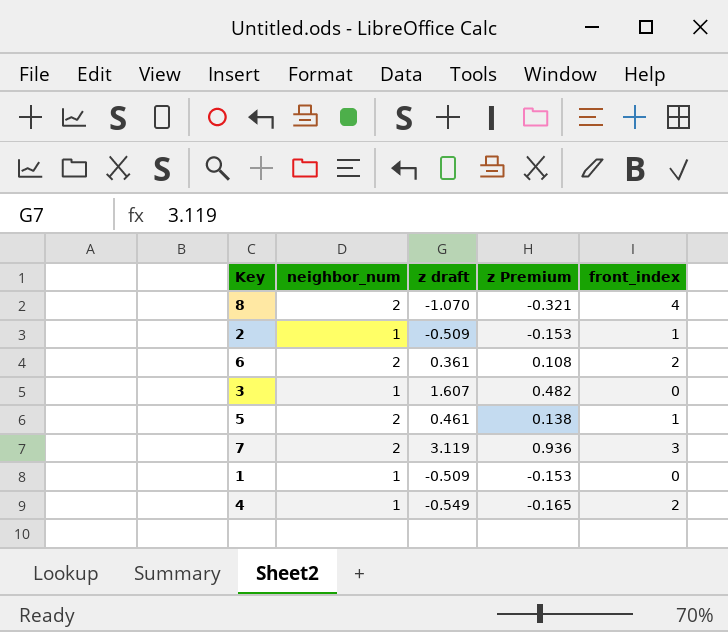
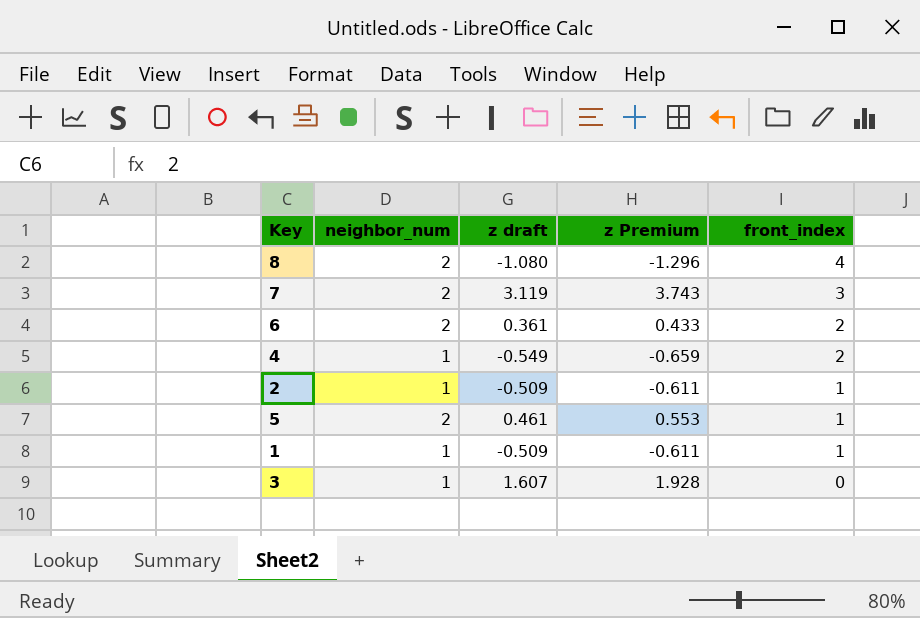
row order: none -> front_index descending
column z Premium | formula: [z draft] * 0.3 -> [z draft] * 1.2
8 | z draft: -1.070 -> -1.080
1 | front_index: 0 -> 1

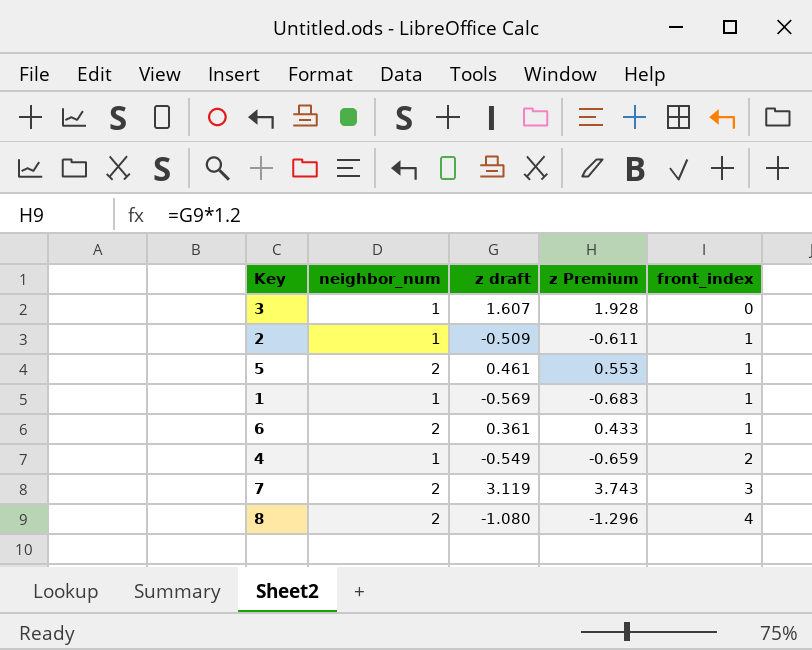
row order: front_index descending -> front_index ascending
1 | z draft: -0.509 -> -0.569
1 | z Premium: -0.611 -> -0.683
6 | front_index: 2 -> 1

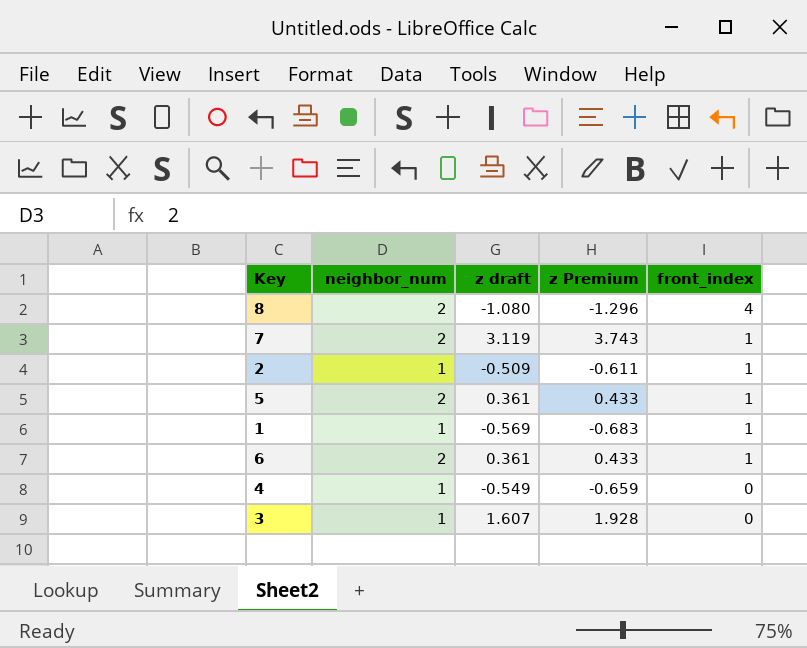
row order: front_index ascending -> front_index descending
7 | front_index: 3 -> 1
5 | z draft: 0.461 -> 0.361
5 | z Premium: 0.553 -> 0.433
4 | front_index: 2 -> 0

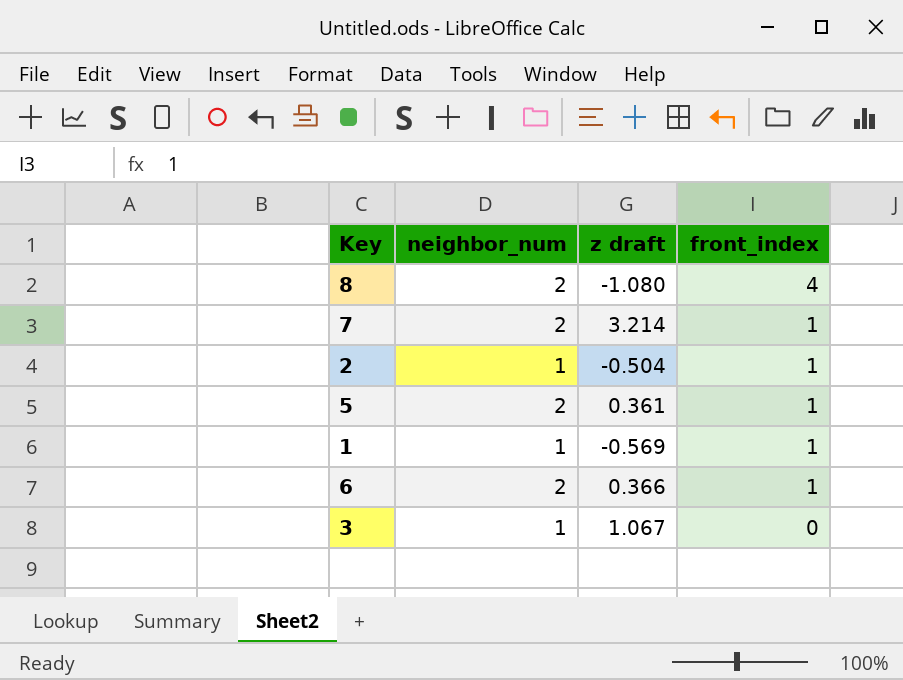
column z Premium | formula: [z draft] * 1.2 -> none
row 4: 1 | -0.549 | -0.659 | 0 -> none
7 | z draft: 3.119 -> 3.214
2 | z draft: -0.509 -> -0.504
6 | z draft: 0.361 -> 0.366
3 | z draft: 1.607 -> 1.067

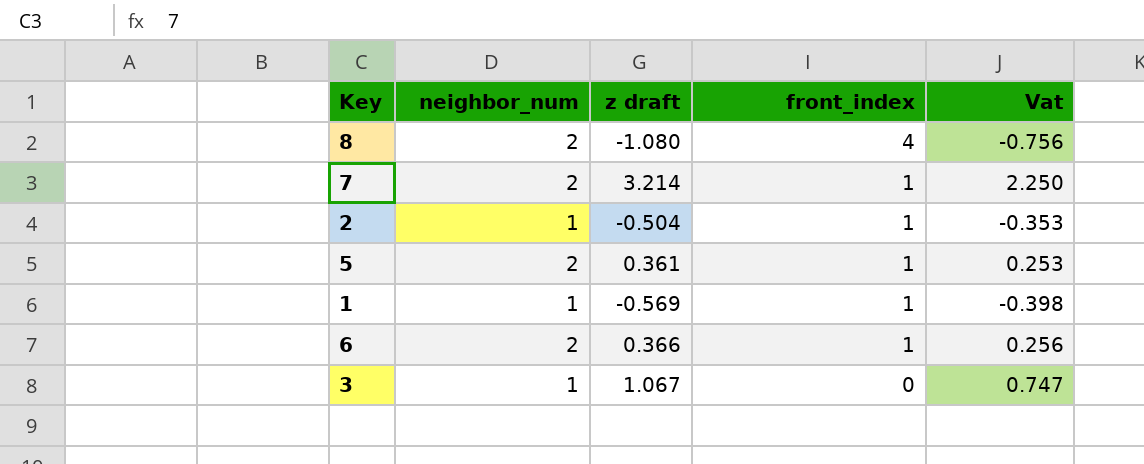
column Vat | formula: none -> [z draft] * 0.7

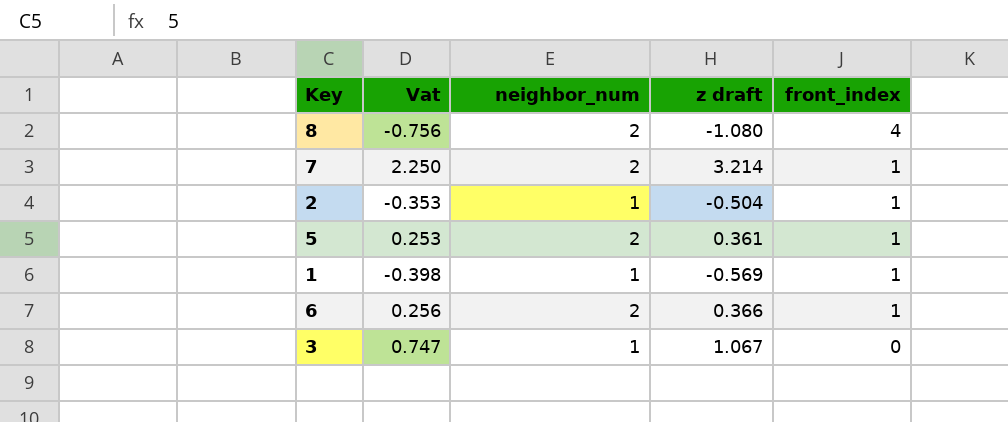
column Vat | position: 5 -> 2

